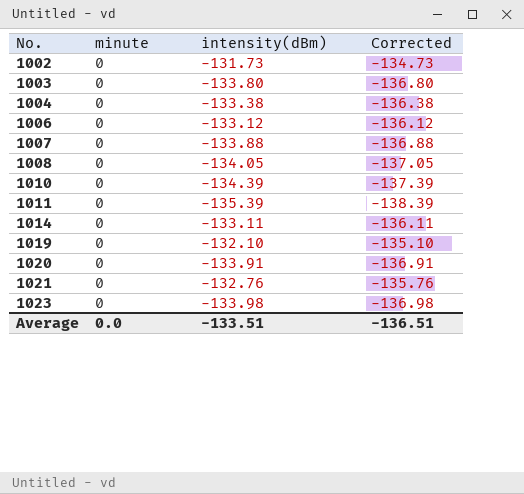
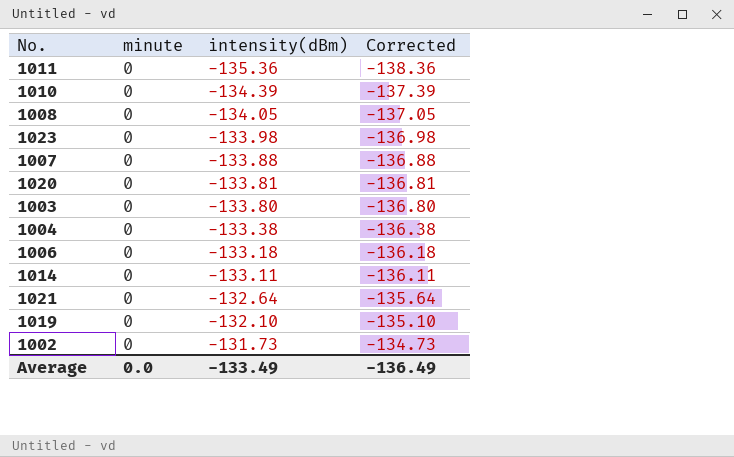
row order: No. ascending -> intensity(dBm) ascending
1011 | intensity(dBm): -135.39 -> -135.36
1011 | Corrected: -138.39 -> -138.36
1020 | intensity(dBm): -133.91 -> -133.81
1020 | Corrected: -136.91 -> -136.81
1006 | intensity(dBm): -133.12 -> -133.18
1006 | Corrected: -136.12 -> -136.18
1021 | intensity(dBm): -132.76 -> -132.64
1021 | Corrected: -135.76 -> -135.64
Average | intensity(dBm): -133.51 -> -133.49
Average | Corrected: -136.51 -> -136.49

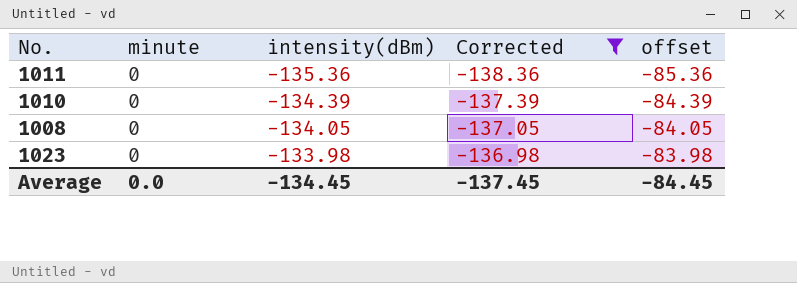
filter: none -> Corrected <= -136.98
column offset | formula: none -> [intensity(dBm)] + 50
Average | intensity(dBm): -133.49 -> -134.45
Average | Corrected: -136.49 -> -137.45

